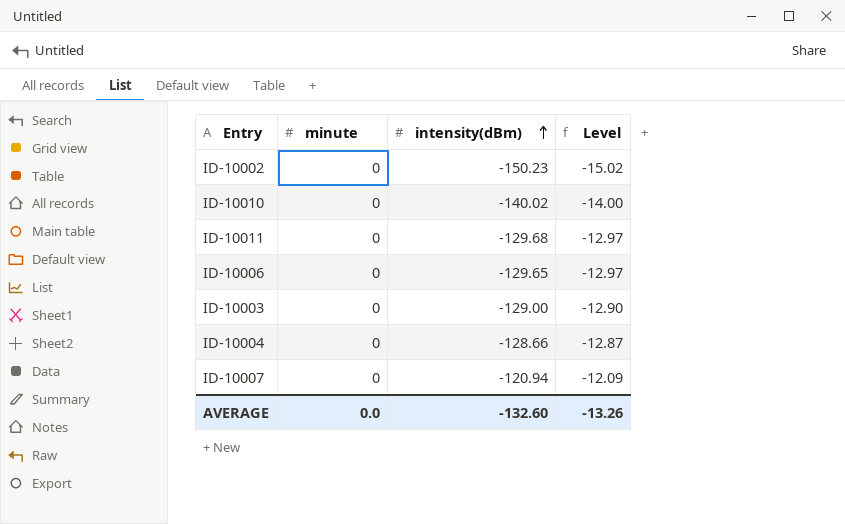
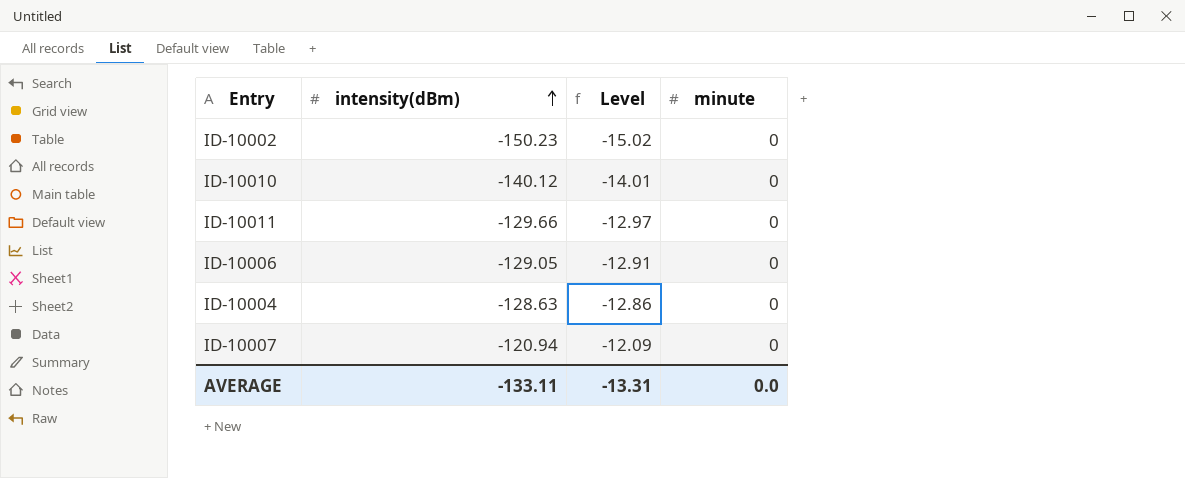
column minute | position: 2 -> 4
row ID-10003: 0 | -129.00 | -12.90 -> none
ID-10010 | intensity(dBm): -140.02 -> -140.12
ID-10010 | Level: -14.00 -> -14.01
ID-10011 | intensity(dBm): -129.68 -> -129.66
ID-10006 | intensity(dBm): -129.65 -> -129.05
ID-10006 | Level: -12.97 -> -12.91
ID-10004 | intensity(dBm): -128.66 -> -128.63
ID-10004 | Level: -12.87 -> -12.86
AVERAGE | intensity(dBm): -132.60 -> -133.11
AVERAGE | Level: -13.26 -> -13.31

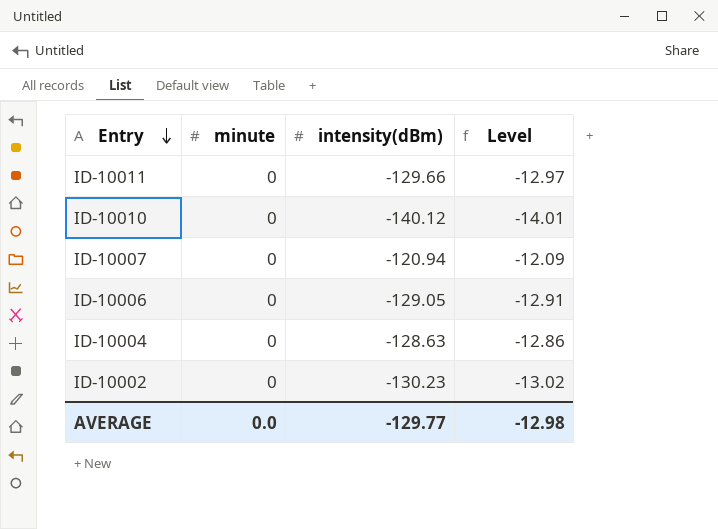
row order: intensity(dBm) ascending -> Entry descending
column minute | position: 4 -> 2
ID-10002 | intensity(dBm): -150.23 -> -130.23
ID-10002 | Level: -15.02 -> -13.02
AVERAGE | intensity(dBm): -133.11 -> -129.77
AVERAGE | Level: -13.31 -> -12.98

